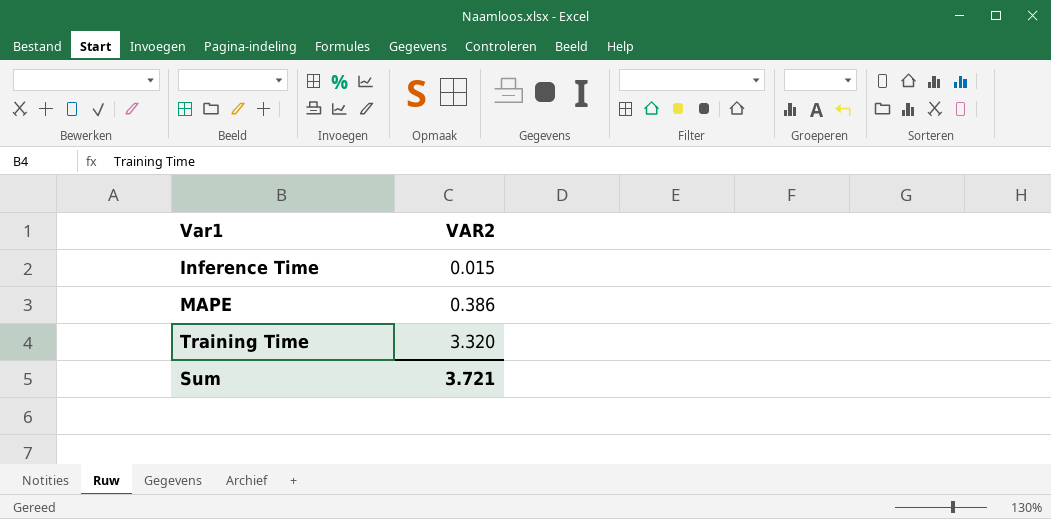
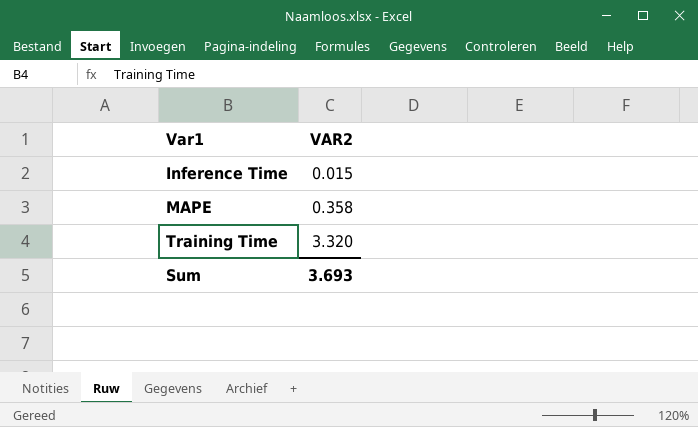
MAPE | VAR2: 0.386 -> 0.358
Sum | VAR2: 3.721 -> 3.693

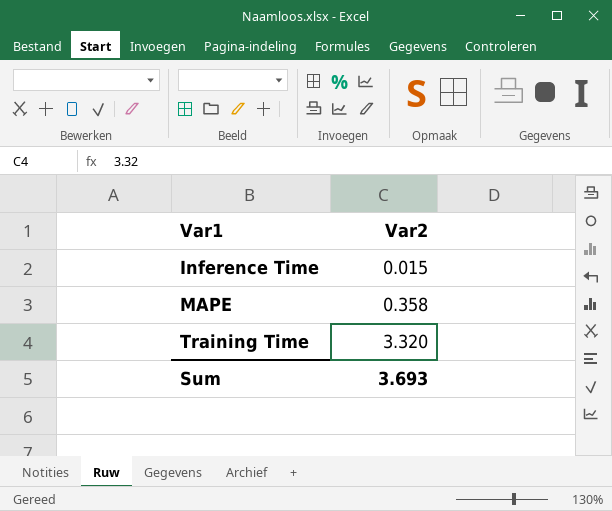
column name: VAR2 -> Var2

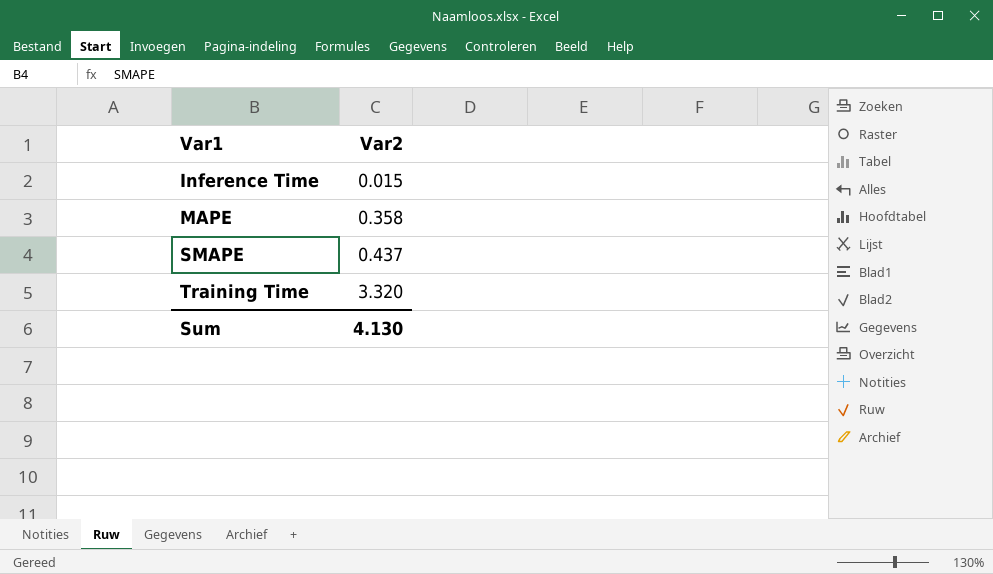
row SMAPE: none -> 0.437
Sum | Var2: 3.693 -> 4.130

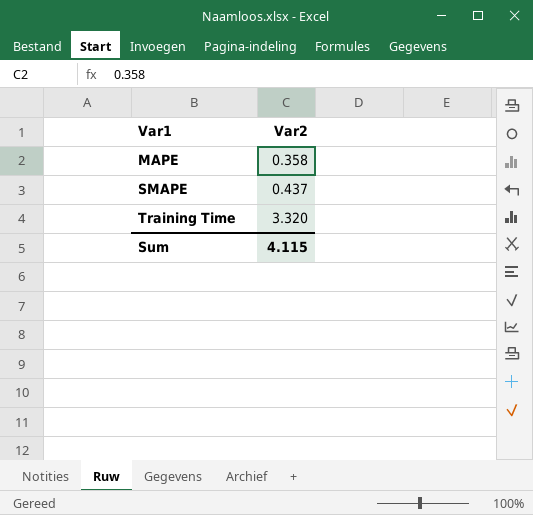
row Inference Time: 0.015 -> none
Sum | Var2: 4.130 -> 4.115

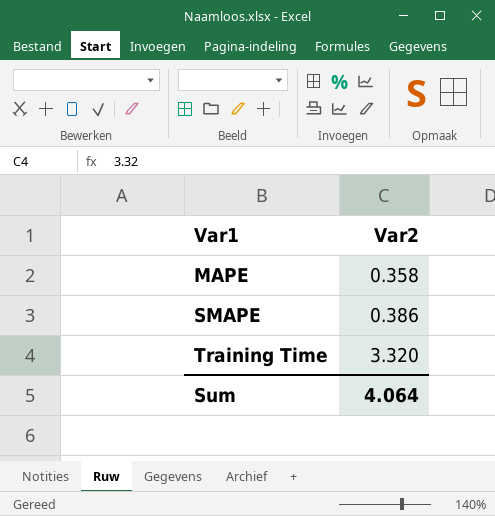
SMAPE | Var2: 0.437 -> 0.386
Sum | Var2: 4.115 -> 4.064

